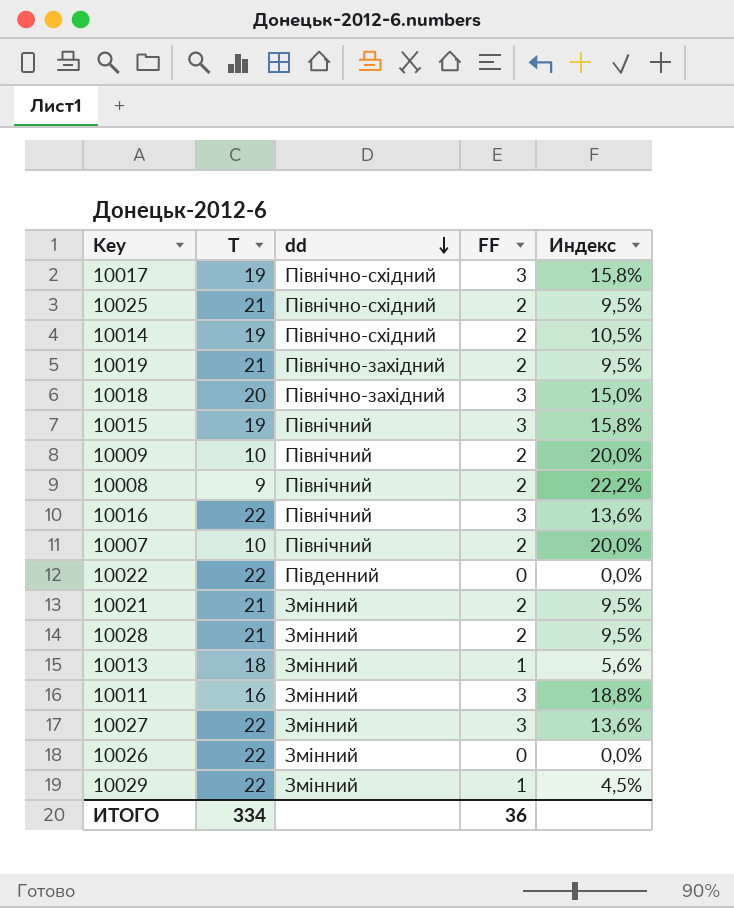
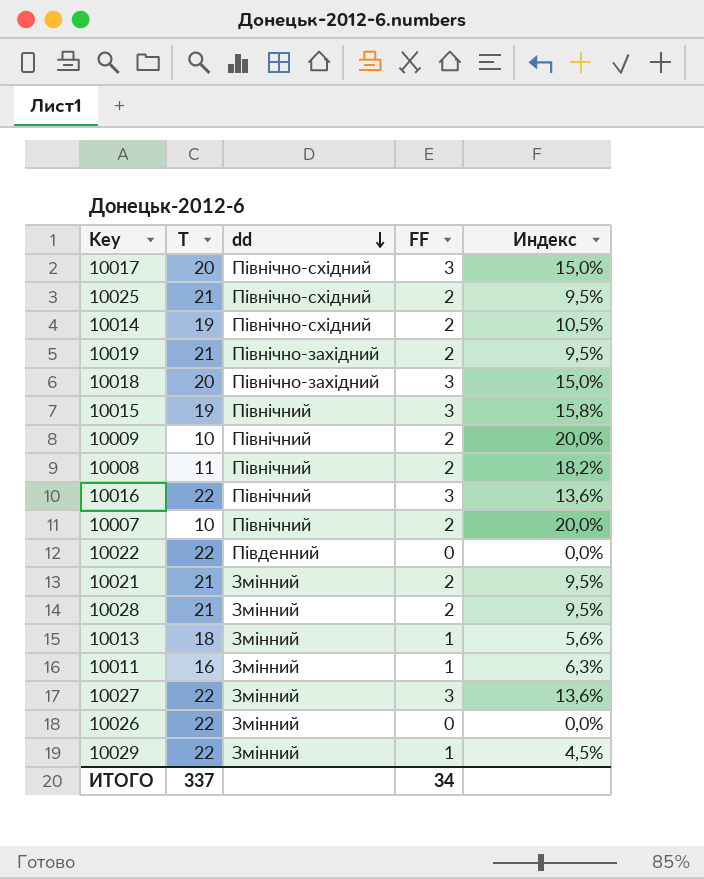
10017 | T: 19 -> 20
10017 | Индекс: 15,8% -> 15,0%
10008 | T: 9 -> 11
10008 | Индекс: 22,2% -> 18,2%
10011 | FF: 3 -> 1
10011 | Индекс: 18,8% -> 6,3%
ИТОГО | T: 334 -> 337
ИТОГО | FF: 36 -> 34

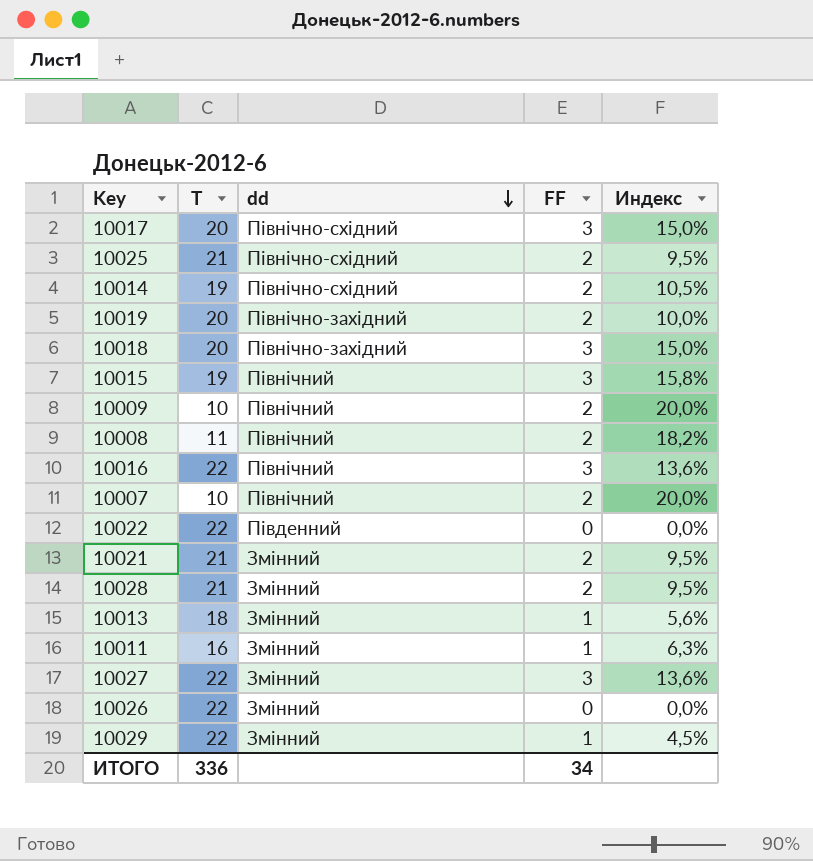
10019 | T: 21 -> 20
10019 | Индекс: 9,5% -> 10,0%
ИТОГО | T: 337 -> 336

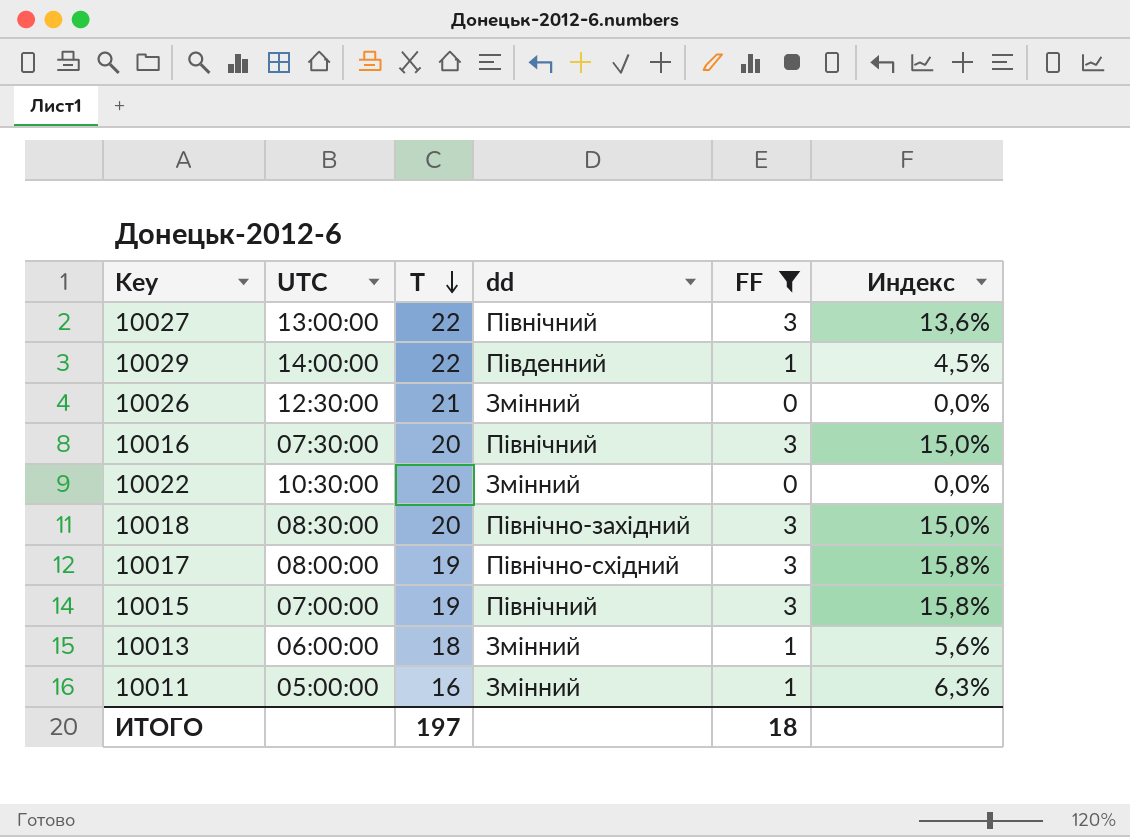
filter: none -> FF != 2
row order: dd descending -> T descending
column UTC | position: none -> 2
10027 | dd: Змінний -> Північний
10029 | dd: Змінний -> Південний
10026 | T: 22 -> 21
10016 | T: 22 -> 20
10016 | Индекс: 13,6% -> 15,0%
10022 | T: 22 -> 20
10022 | dd: Південний -> Змінний
10017 | T: 20 -> 19
10017 | Индекс: 15,0% -> 15,8%
ИТОГО | T: 336 -> 197
ИТОГО | FF: 34 -> 18

